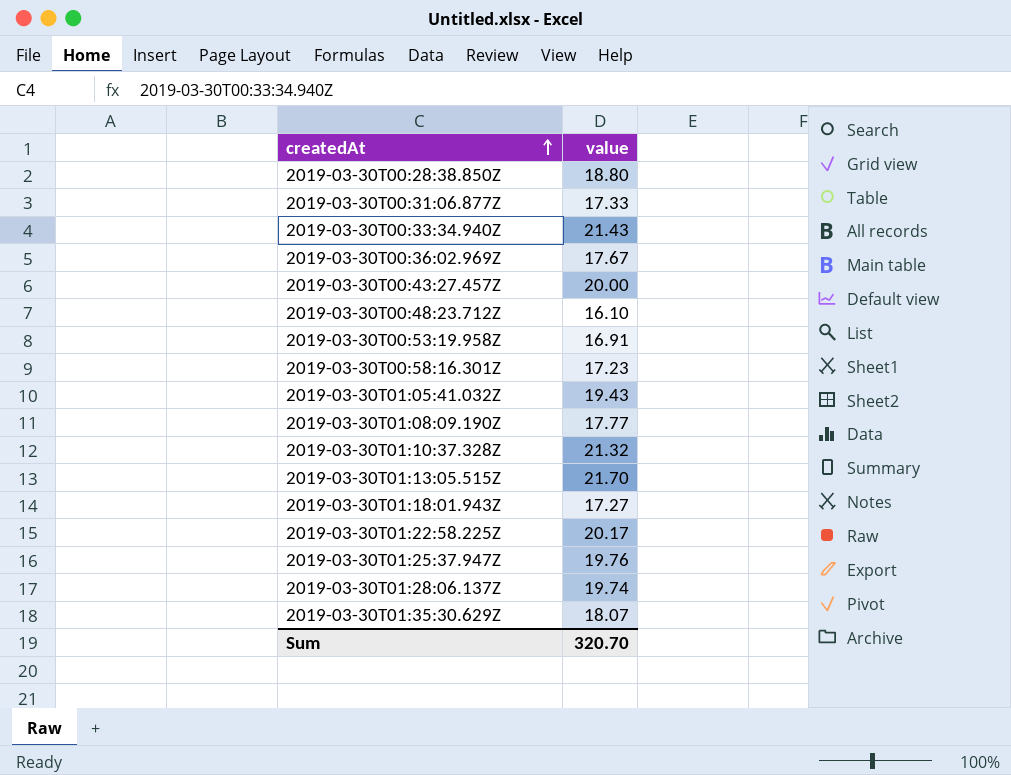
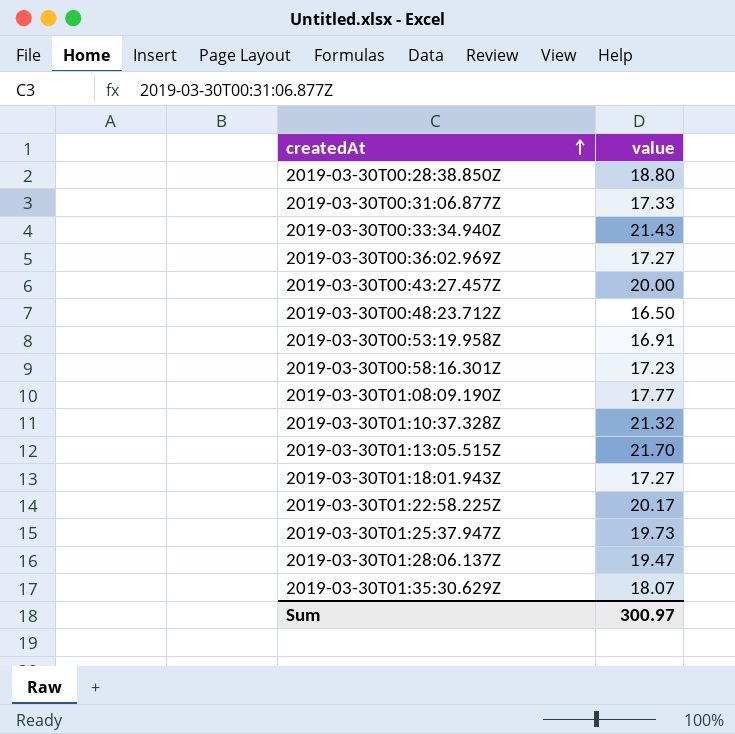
row 2019-03-30T01:05:41.032Z: 19.43 -> none
2019-03-30T00:36:02.969Z | value: 17.67 -> 17.27
2019-03-30T00:48:23.712Z | value: 16.10 -> 16.50
2019-03-30T01:25:37.947Z | value: 19.76 -> 19.73
2019-03-30T01:28:06.137Z | value: 19.74 -> 19.47
Sum | value: 320.70 -> 300.97

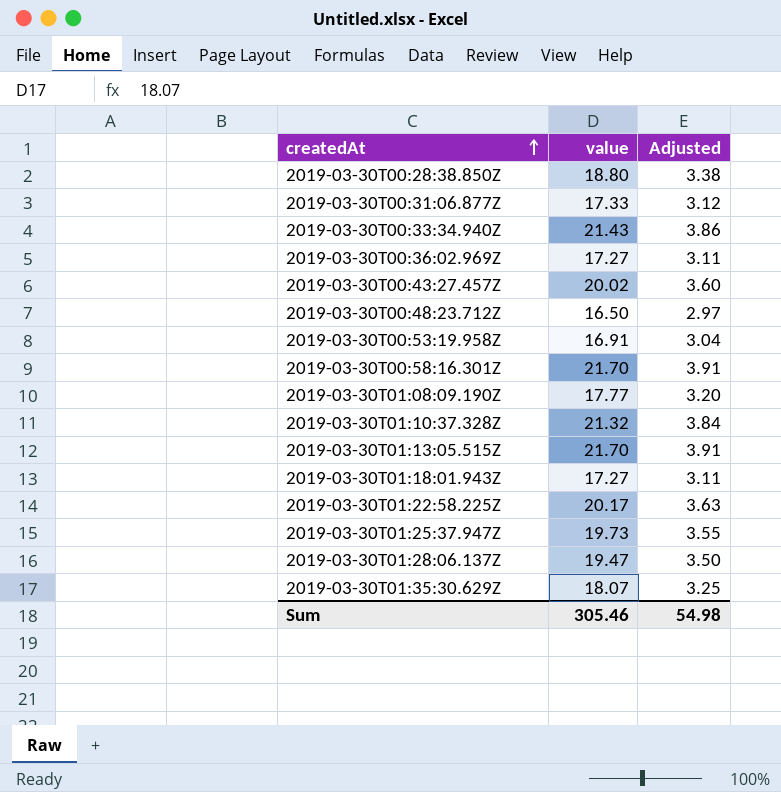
column Adjusted | formula: none -> [value] * 0.18
2019-03-30T00:43:27.457Z | value: 20.00 -> 20.02
2019-03-30T00:58:16.301Z | value: 17.23 -> 21.70
Sum | value: 300.97 -> 305.46

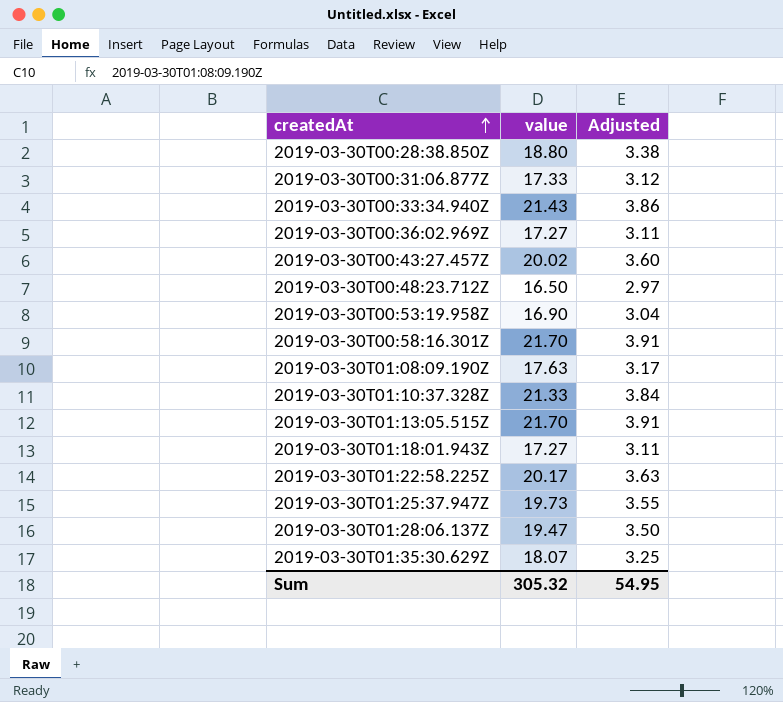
2019-03-30T00:53:19.958Z | value: 16.91 -> 16.90
2019-03-30T01:08:09.190Z | value: 17.77 -> 17.63
2019-03-30T01:08:09.190Z | Adjusted: 3.20 -> 3.17
2019-03-30T01:10:37.328Z | value: 21.32 -> 21.33
Sum | value: 305.46 -> 305.32
Sum | Adjusted: 54.98 -> 54.95

